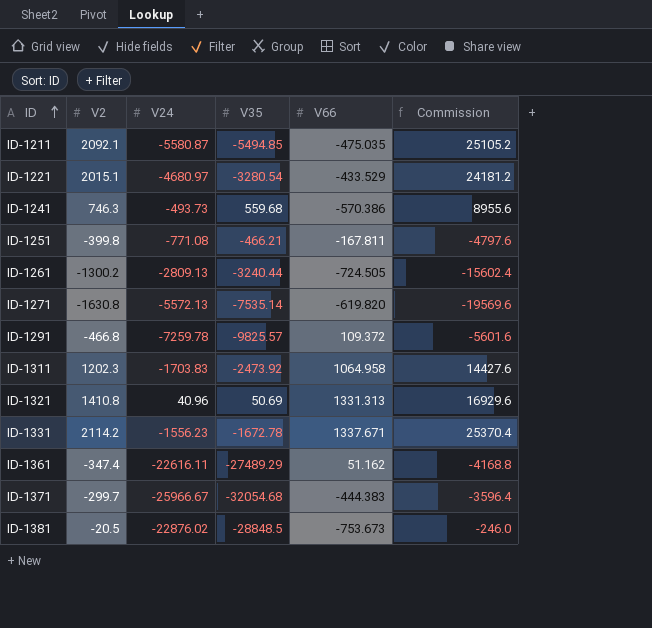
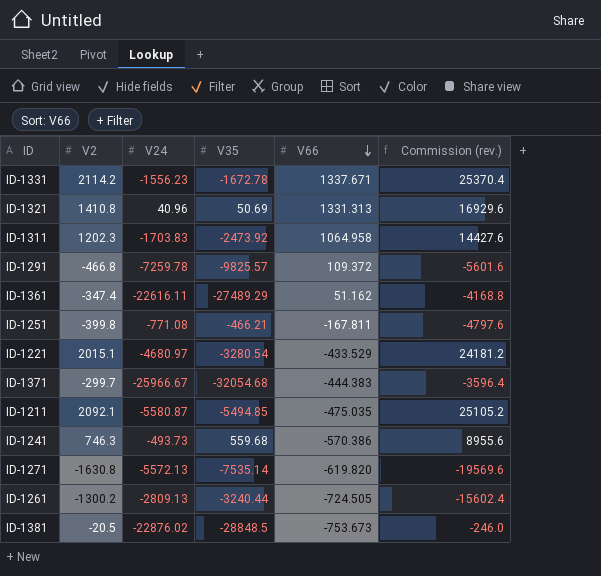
row order: ID ascending -> V66 descending
column name: Commission -> Commission (rev.)

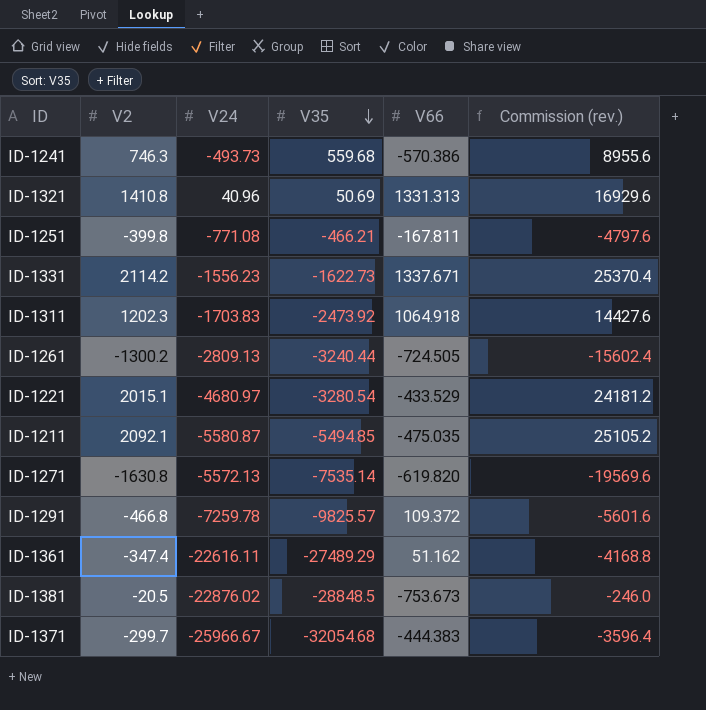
row order: V66 descending -> V35 descending
ID-1331 | V35: -1672.78 -> -1622.73
ID-1311 | V66: 1064.958 -> 1064.918

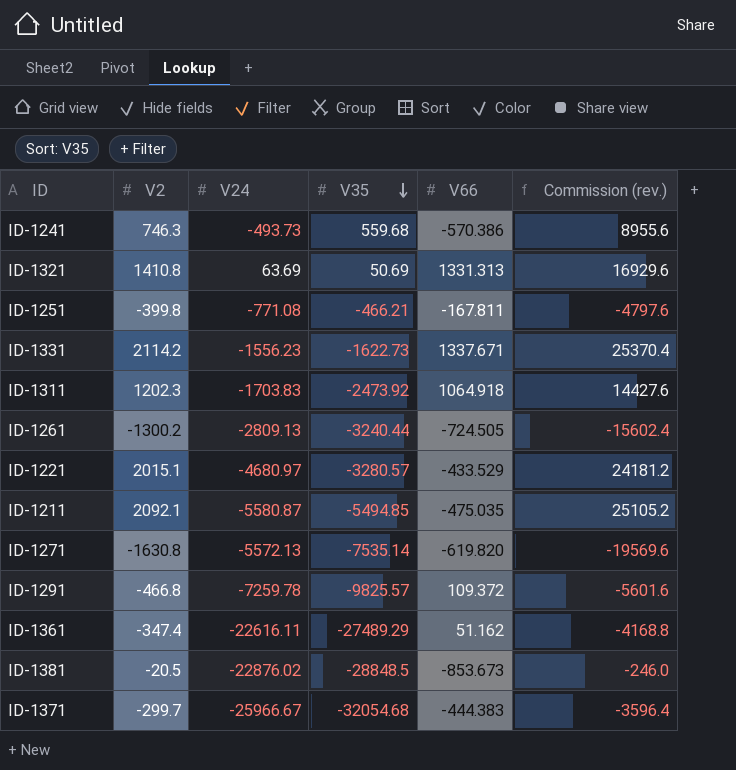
ID-1321 | V24: 40.96 -> 63.69
ID-1221 | V35: -3280.54 -> -3280.57
ID-1381 | V66: -753.673 -> -853.673

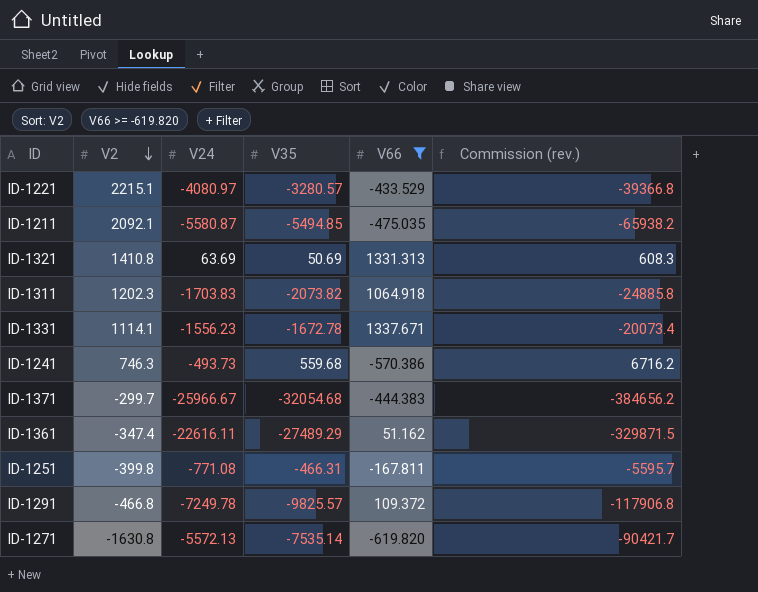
filter: none -> V66 >= -619.820
row order: V35 descending -> V2 descending
column Commission (rev.) | formula: [V2] * 12 -> [V35] * 12
ID-1221 | V2: 2015.1 -> 2215.1
ID-1221 | V24: -4680.97 -> -4080.97
ID-1311 | V35: -2473.92 -> -2073.82
ID-1331 | V2: 2114.2 -> 1114.1
ID-1331 | V35: -1622.73 -> -1672.78
ID-1251 | V35: -466.21 -> -466.31
ID-1291 | V24: -7259.78 -> -7249.78

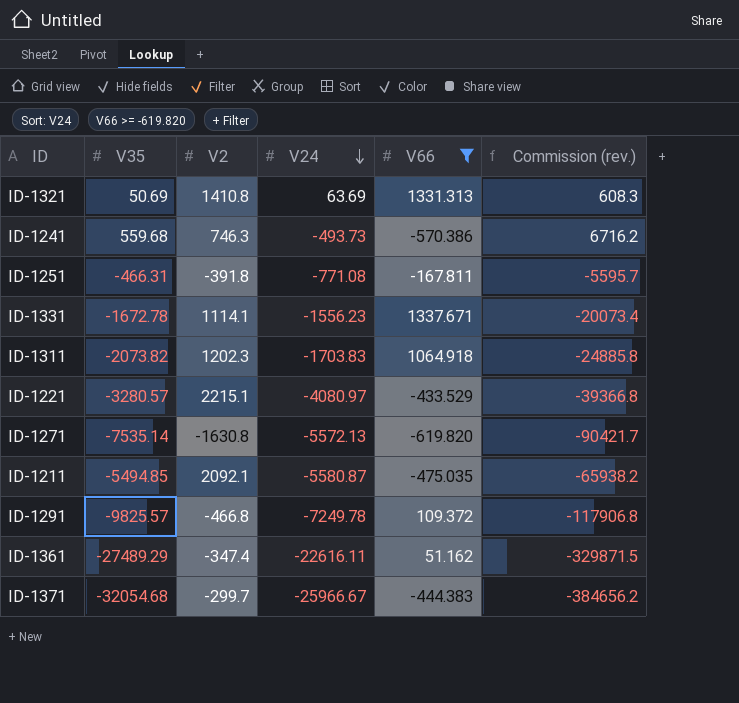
row order: V2 descending -> V24 descending
column V35 | position: 4 -> 2
ID-1251 | V2: -399.8 -> -391.8

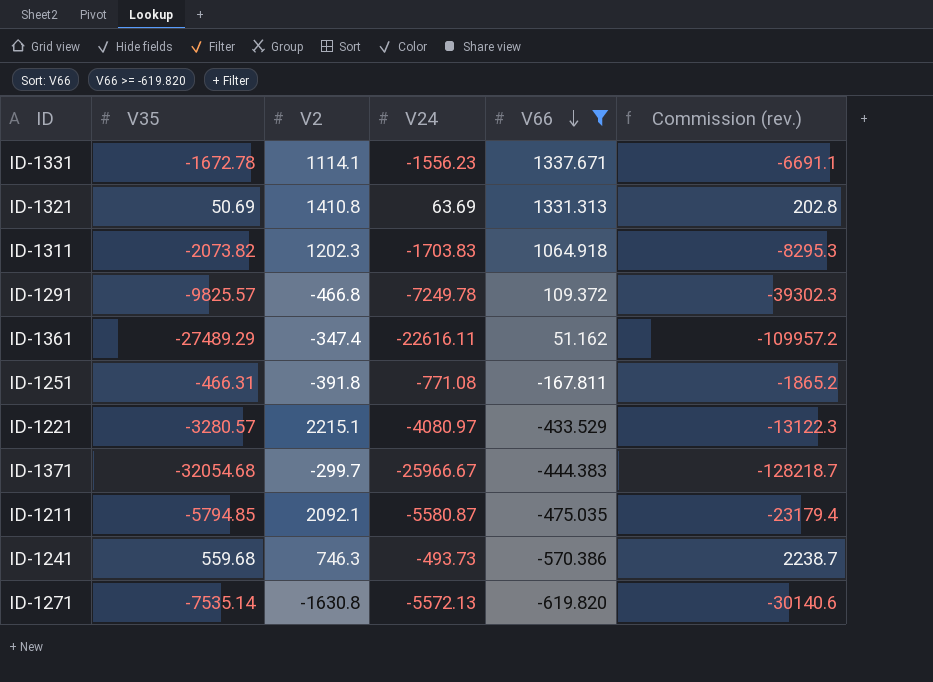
row order: V24 descending -> V66 descending
column Commission (rev.) | formula: [V35] * 12 -> [V35] * 4
ID-1211 | V35: -5494.85 -> -5794.85

